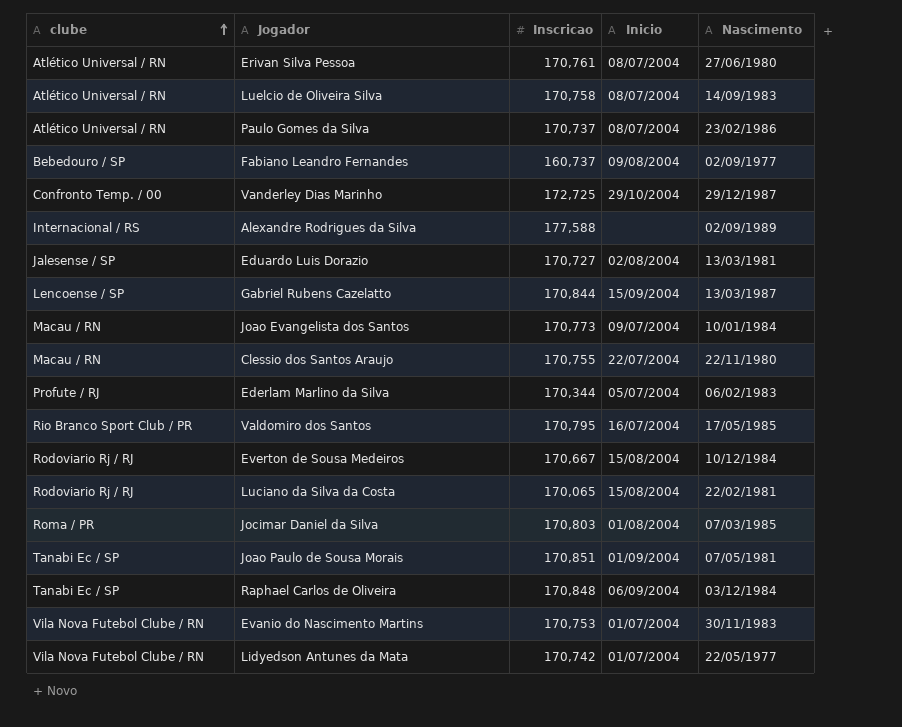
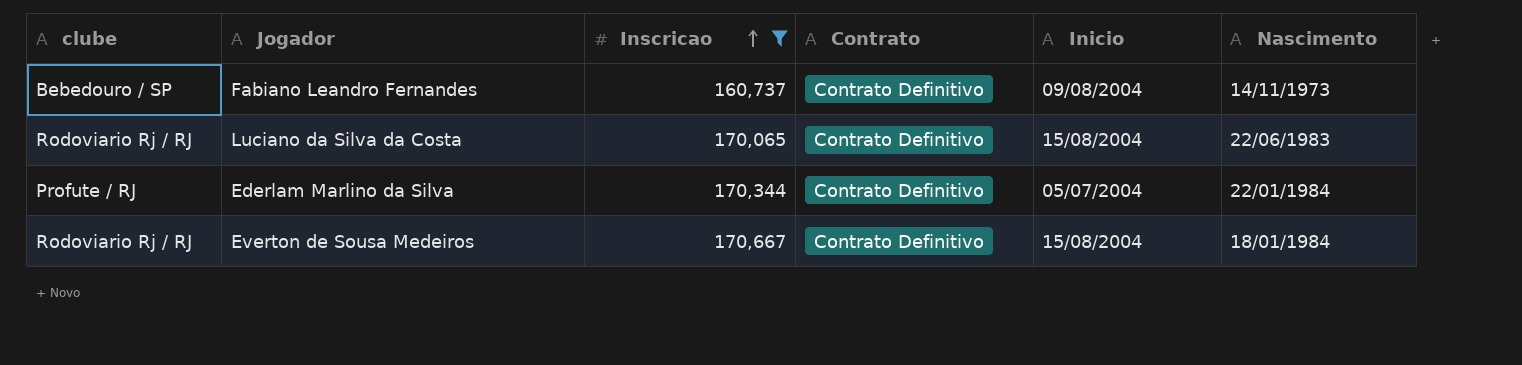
filter: none -> Inscricao <= 170,667
row order: clube ascending -> Inscricao ascending
column Contrato | position: none -> 4
Fabiano Leandro Fernandes | Nascimento: 02/09/1977 -> 14/11/1973
Luciano da Silva da Costa | Nascimento: 22/02/1981 -> 22/06/1983
Ederlam Marlino da Silva | Nascimento: 06/02/1983 -> 22/01/1984
Everton de Sousa Medeiros | Nascimento: 10/12/1984 -> 18/01/1984

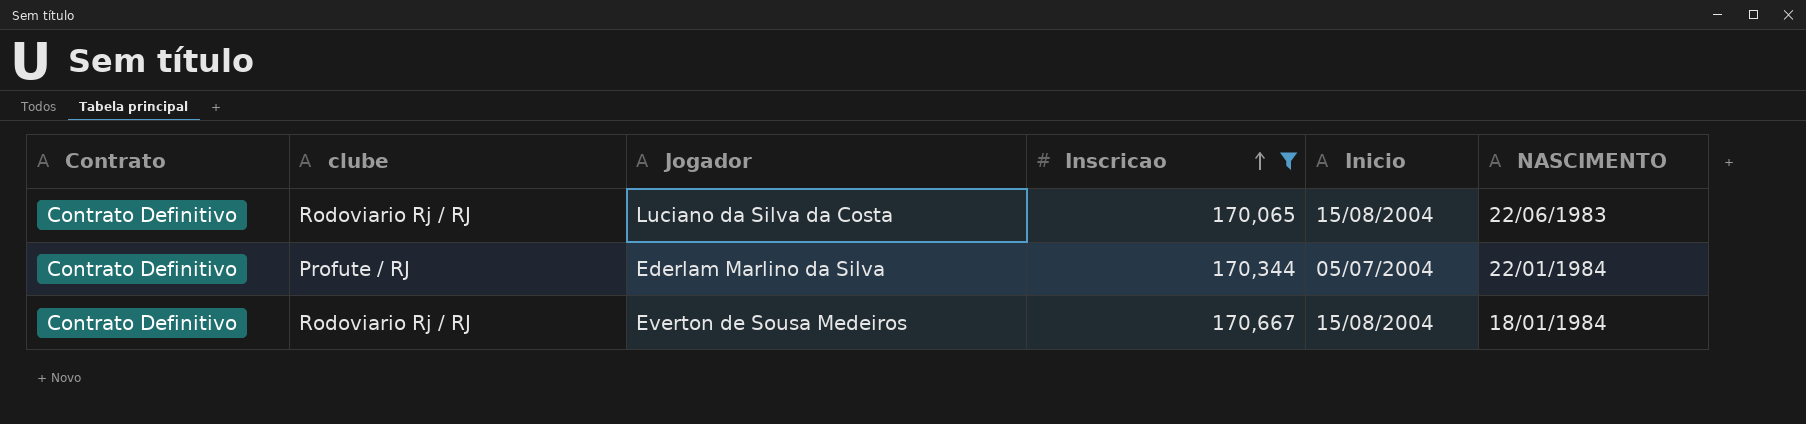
column Contrato | position: 4 -> 1
column name: Nascimento -> NASCIMENTO
row Fabiano Leandro Fernandes: Bebedouro / SP | 160,737 | Contrato Definitivo | 09/08/2004 | 14/11/1973 -> none

